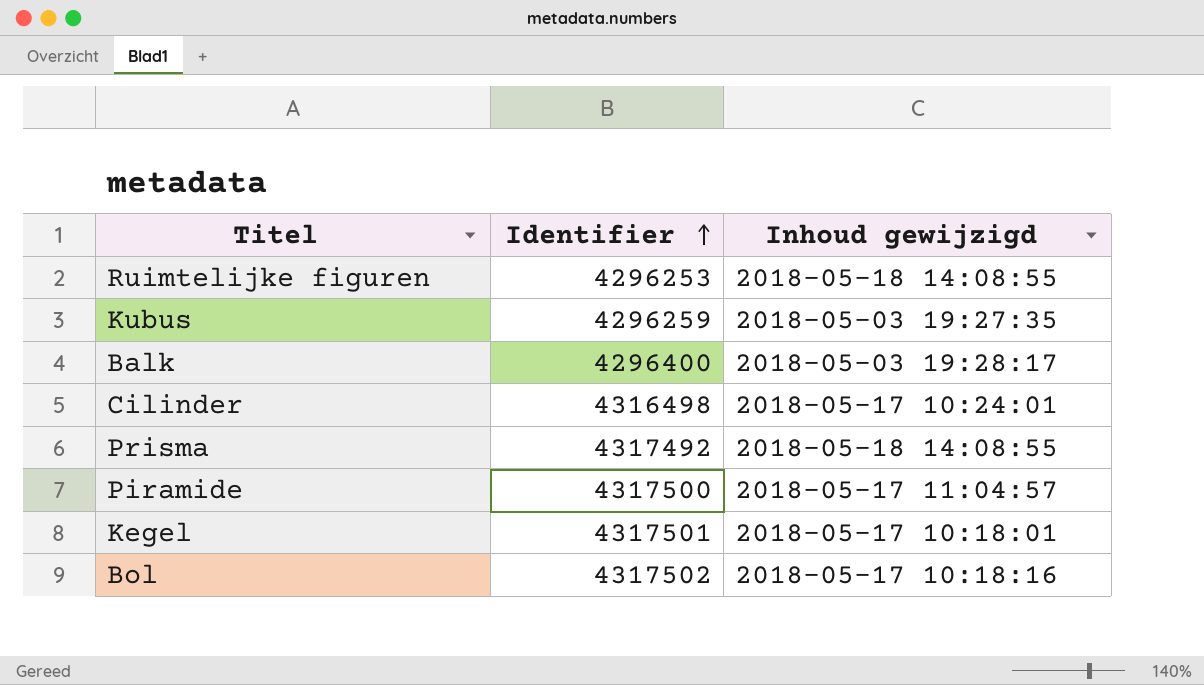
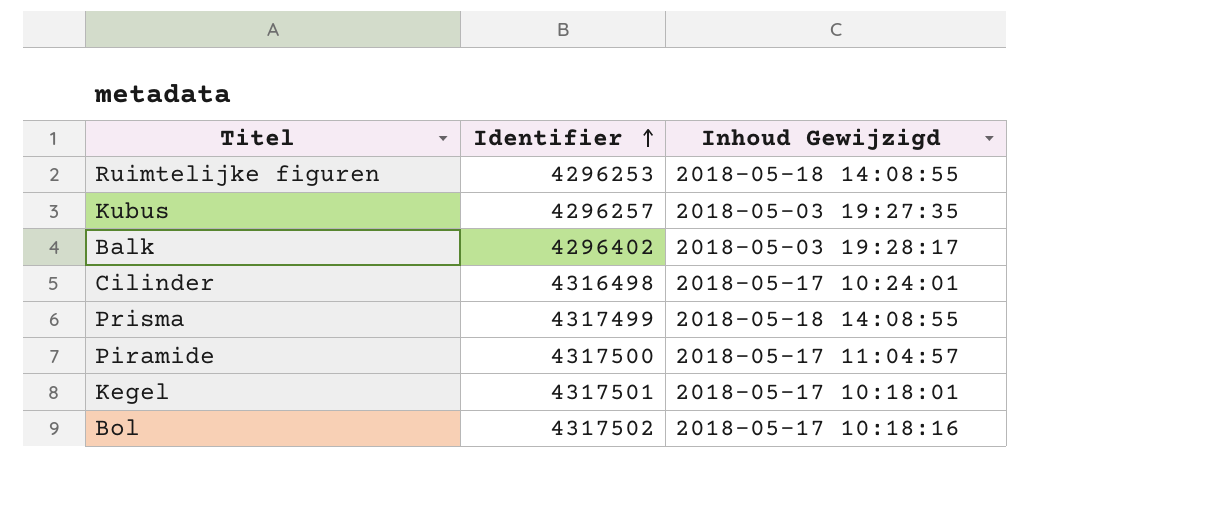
column name: Inhoud gewijzigd -> Inhoud Gewijzigd
Kubus | Identifier: 4296259 -> 4296257
Balk | Identifier: 4296400 -> 4296402
Prisma | Identifier: 4317492 -> 4317499

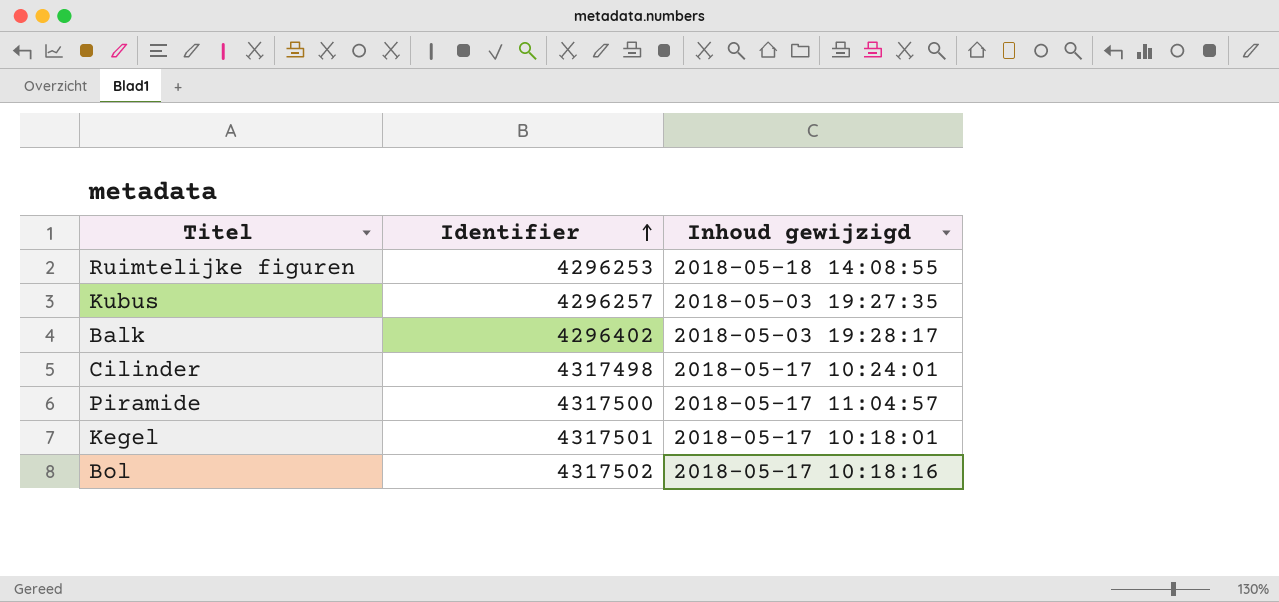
column name: Inhoud Gewijzigd -> Inhoud gewijzigd
row Prisma: 4317499 | 2018-05-18 14:08:55 -> none
Cilinder | Identifier: 4316498 -> 4317498

